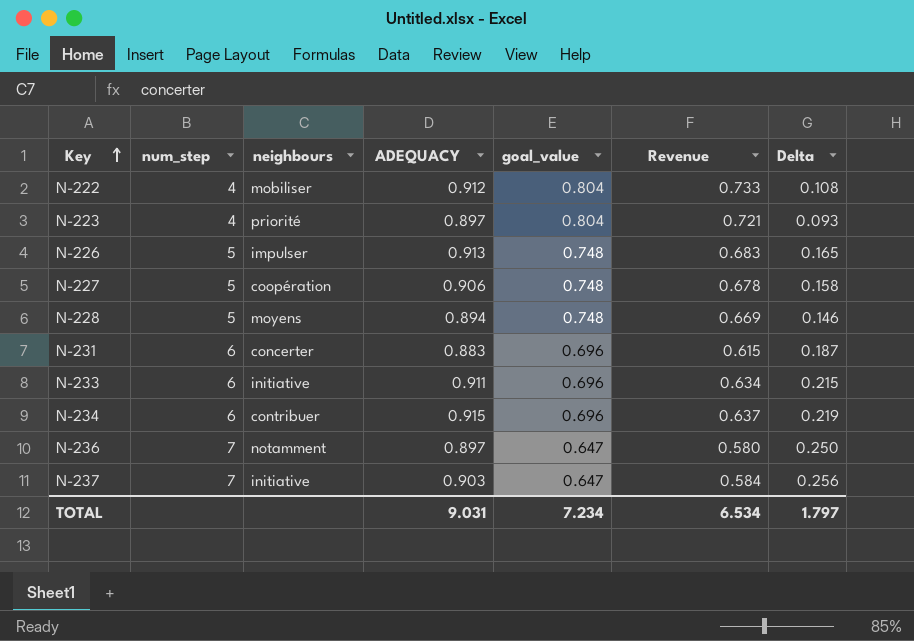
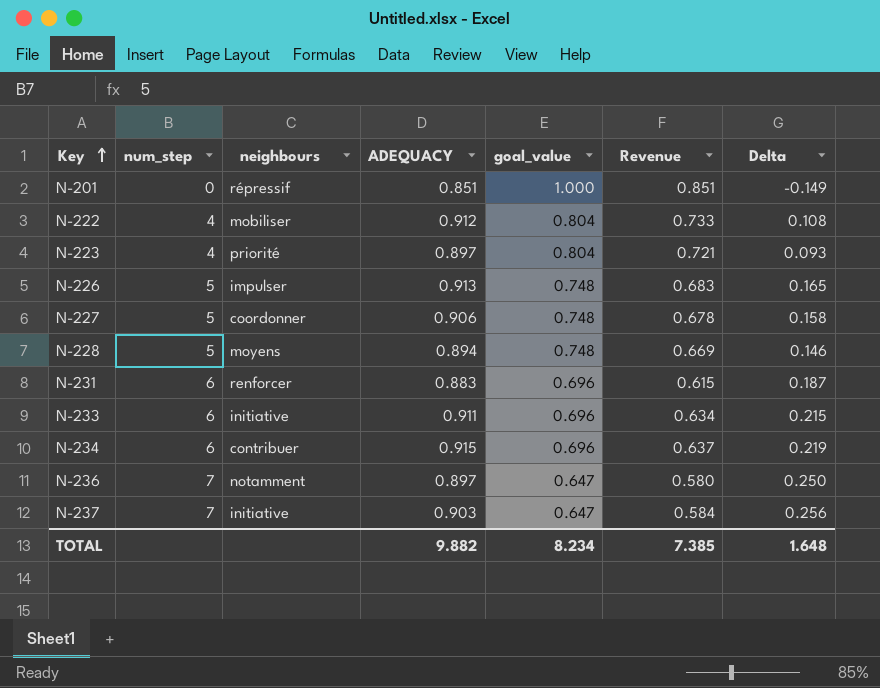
row N-201: none -> 0 | répressif | 0.851 | 1.000 | 0.851 | -0.149
N-227 | neighbours: coopération -> coordonner
N-231 | neighbours: concerter -> renforcer
TOTAL | ADEQUACY: 9.031 -> 9.882
TOTAL | goal_value: 7.234 -> 8.234
TOTAL | Revenue: 6.534 -> 7.385
TOTAL | Delta: 1.797 -> 1.648

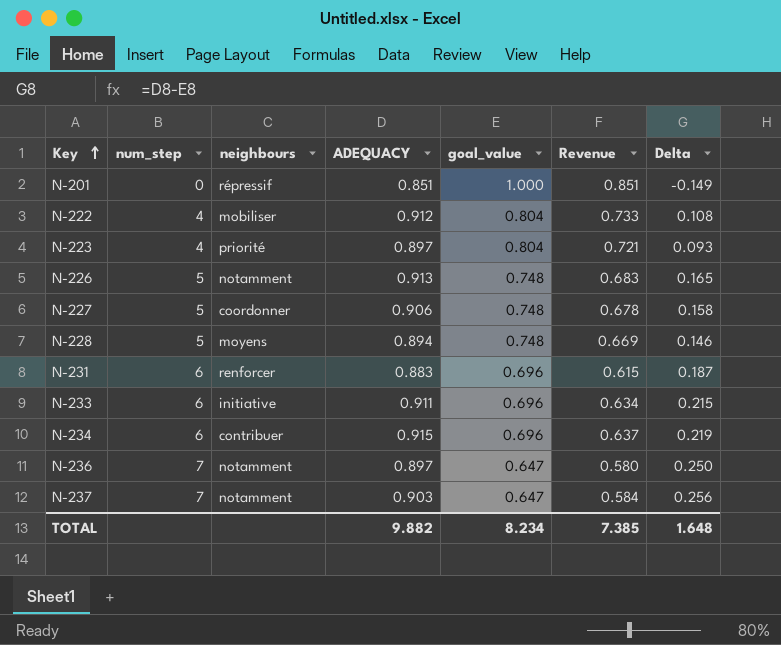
N-226 | neighbours: impulser -> notamment
N-237 | neighbours: initiative -> notamment

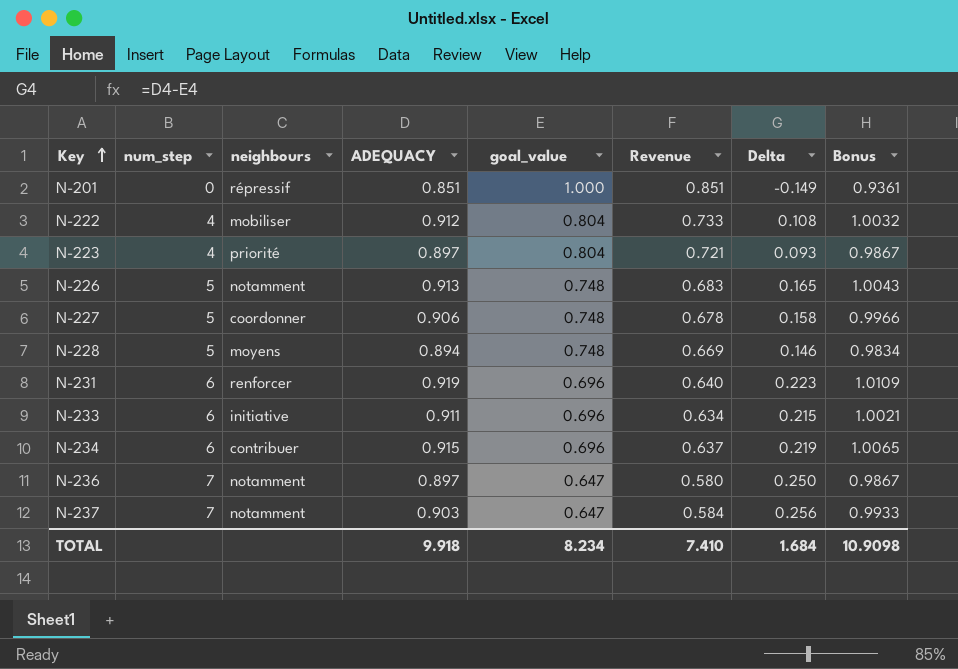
column Bonus | formula: none -> [ADEQUACY] * 1.1
N-231 | ADEQUACY: 0.883 -> 0.919
N-231 | Revenue: 0.615 -> 0.640
N-231 | Delta: 0.187 -> 0.223
TOTAL | ADEQUACY: 9.882 -> 9.918
TOTAL | Revenue: 7.385 -> 7.410
TOTAL | Delta: 1.648 -> 1.684

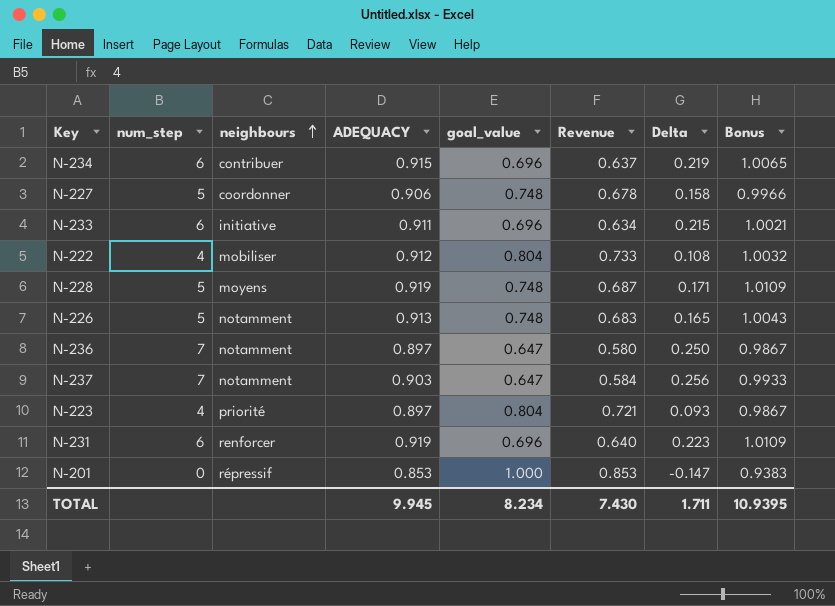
row order: Key ascending -> neighbours ascending
N-228 | ADEQUACY: 0.894 -> 0.919
N-228 | Revenue: 0.669 -> 0.687
N-228 | Delta: 0.146 -> 0.171
N-228 | Bonus: 0.9834 -> 1.0109
N-201 | ADEQUACY: 0.851 -> 0.853
N-201 | Revenue: 0.851 -> 0.853
N-201 | Delta: -0.149 -> -0.147
N-201 | Bonus: 0.9361 -> 0.9383
TOTAL | ADEQUACY: 9.918 -> 9.945
TOTAL | Revenue: 7.410 -> 7.430
TOTAL | Delta: 1.684 -> 1.711
TOTAL | Bonus: 10.9098 -> 10.9395

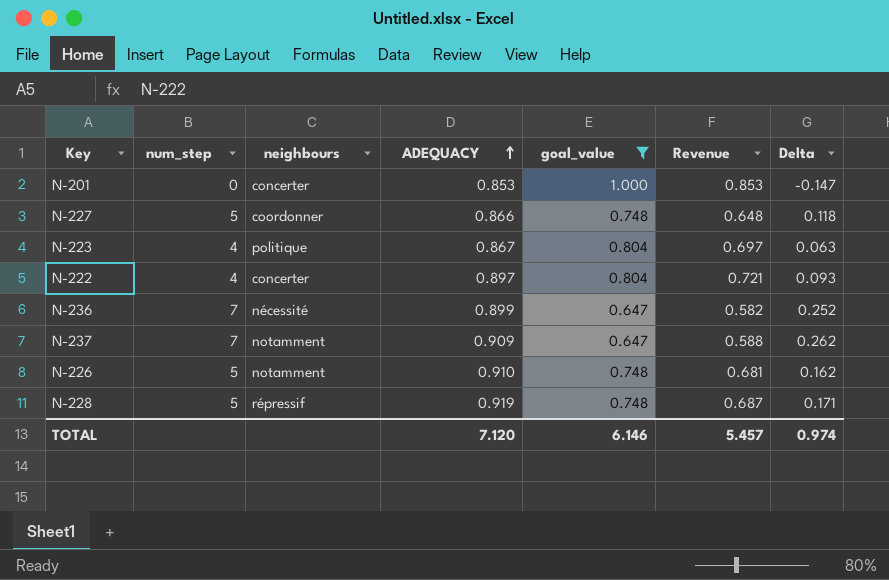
filter: none -> goal_value != 0.696
row order: neighbours ascending -> ADEQUACY ascending
column Bonus | formula: [ADEQUACY] * 1.1 -> none
N-201 | neighbours: répressif -> concerter
N-227 | ADEQUACY: 0.906 -> 0.866
N-227 | Revenue: 0.678 -> 0.648
N-227 | Delta: 0.158 -> 0.118
N-223 | neighbours: priorité -> politique
N-223 | ADEQUACY: 0.897 -> 0.867
N-223 | Revenue: 0.721 -> 0.697
N-223 | Delta: 0.093 -> 0.063
N-222 | neighbours: mobiliser -> concerter
N-222 | ADEQUACY: 0.912 -> 0.897
N-222 | Revenue: 0.733 -> 0.721
N-222 | Delta: 0.108 -> 0.093
N-236 | neighbours: notamment -> nécessité
N-236 | ADEQUACY: 0.897 -> 0.899
N-236 | Revenue: 0.580 -> 0.582
N-236 | Delta: 0.250 -> 0.252
N-237 | ADEQUACY: 0.903 -> 0.909
N-237 | Revenue: 0.584 -> 0.588
N-237 | Delta: 0.256 -> 0.262
N-226 | ADEQUACY: 0.913 -> 0.910
N-226 | Revenue: 0.683 -> 0.681
N-226 | Delta: 0.165 -> 0.162
N-228 | neighbours: moyens -> répressif
TOTAL | ADEQUACY: 9.945 -> 7.120
TOTAL | goal_value: 8.234 -> 6.146
TOTAL | Revenue: 7.430 -> 5.457
TOTAL | Delta: 1.711 -> 0.974

